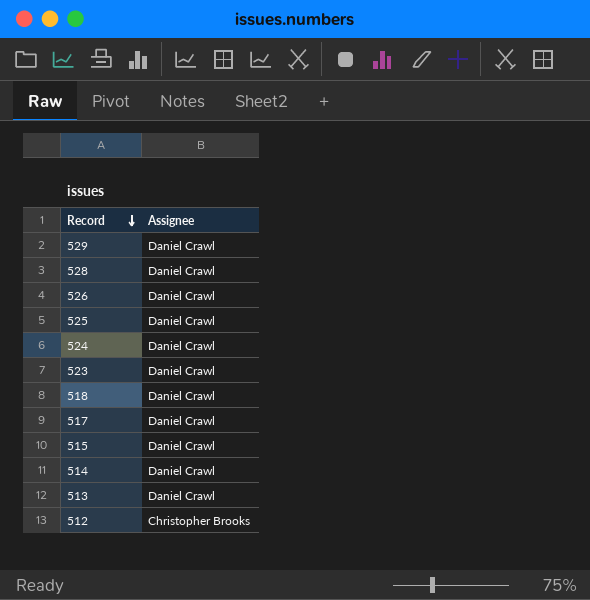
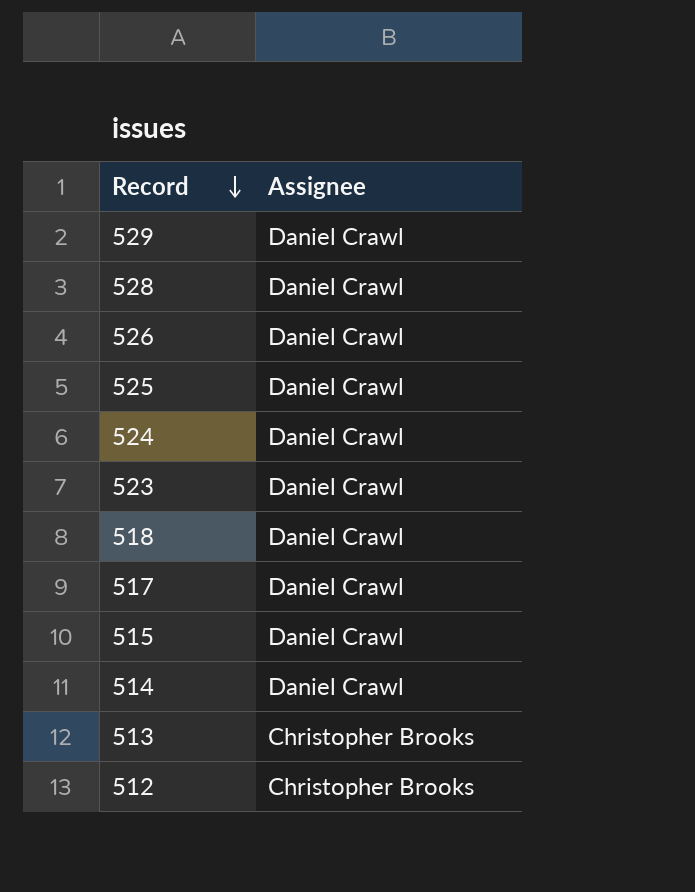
513 | Assignee: Daniel Crawl -> Christopher Brooks

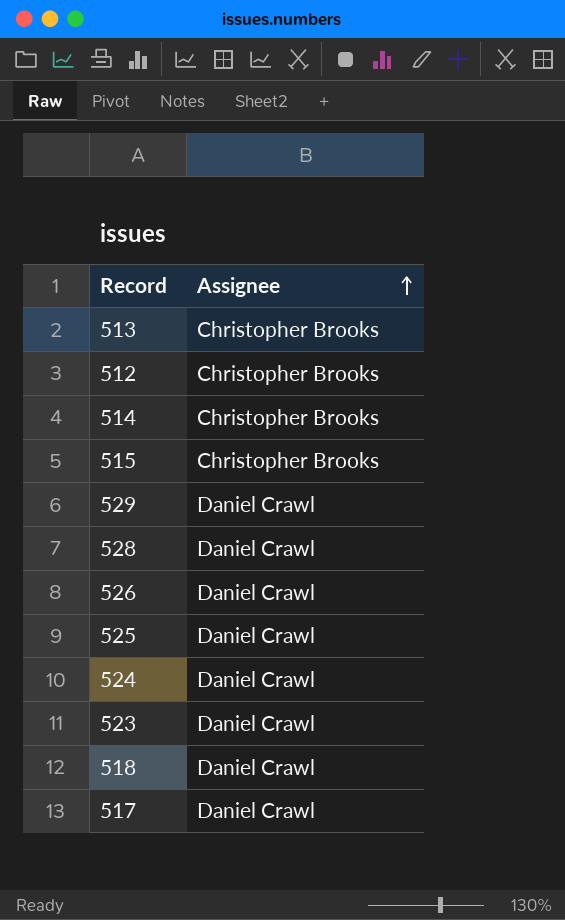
row order: Record descending -> Assignee ascending
514 | Assignee: Daniel Crawl -> Christopher Brooks
515 | Assignee: Daniel Crawl -> Christopher Brooks

